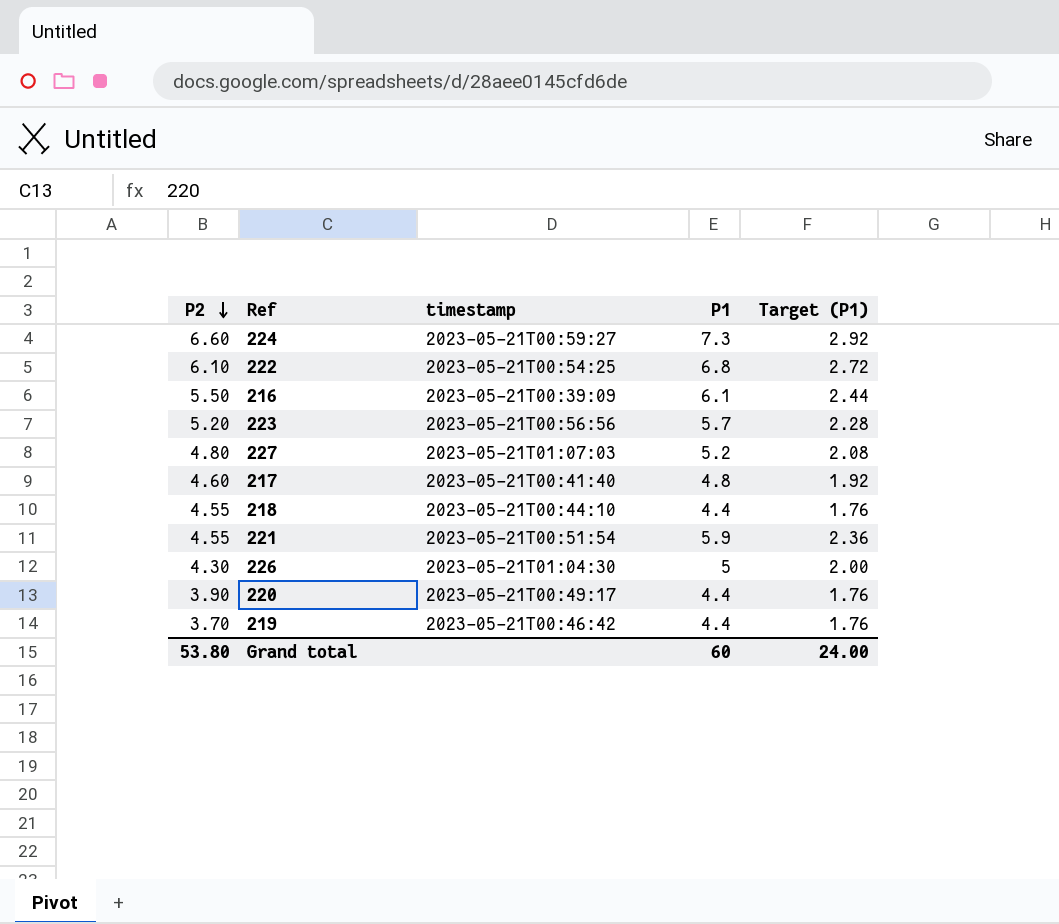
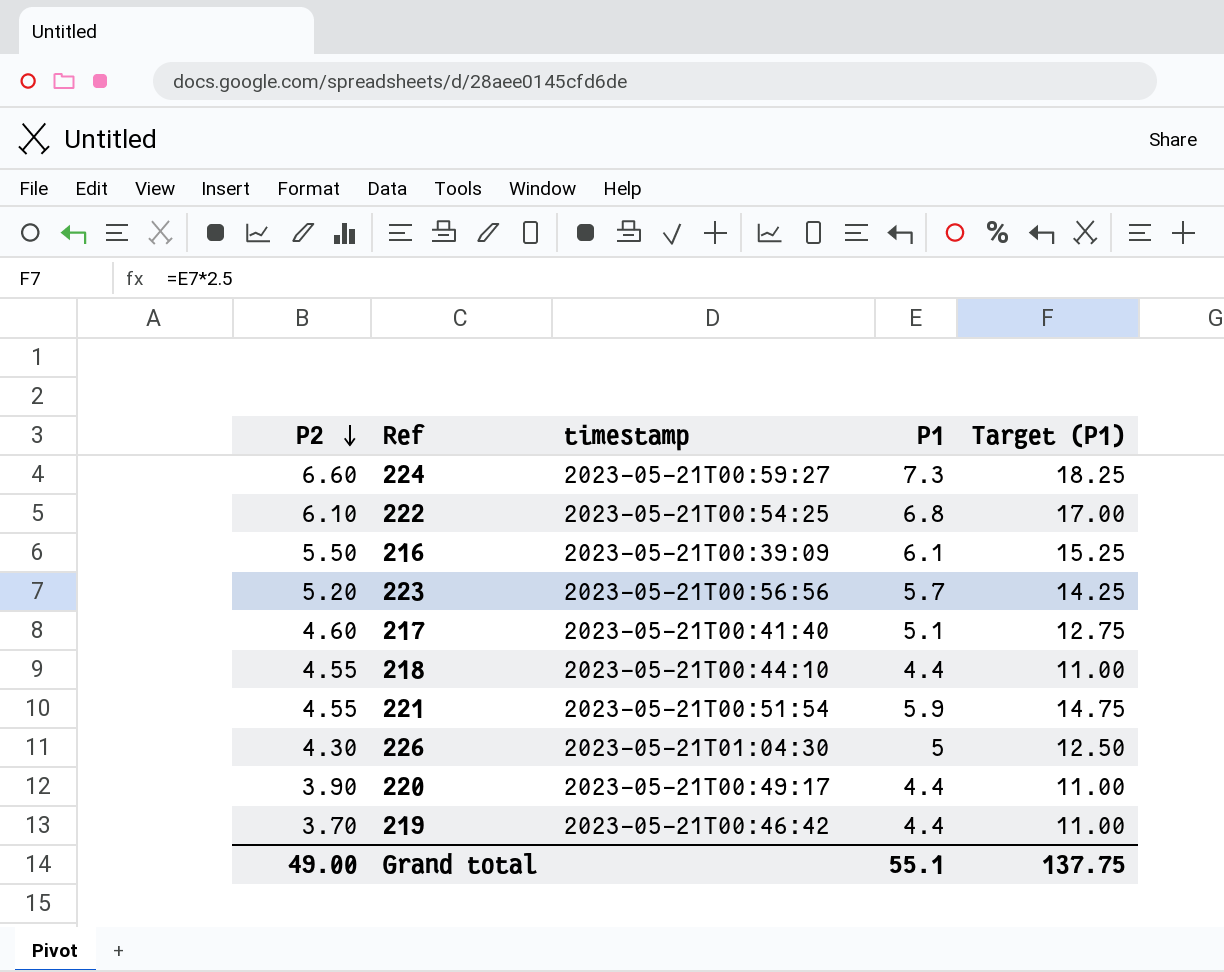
column Target (P1) | formula: [P1] * 0.4 -> [P1] * 2.5
row 227: 4.80 | 2023-05-21T01:07:03 | 5.2 | 2.08 -> none
217 | P1: 4.8 -> 5.1
Grand total | P2: 53.80 -> 49.00
Grand total | P1: 60 -> 55.1
Grand total | Target (P1): 24.00 -> 137.75

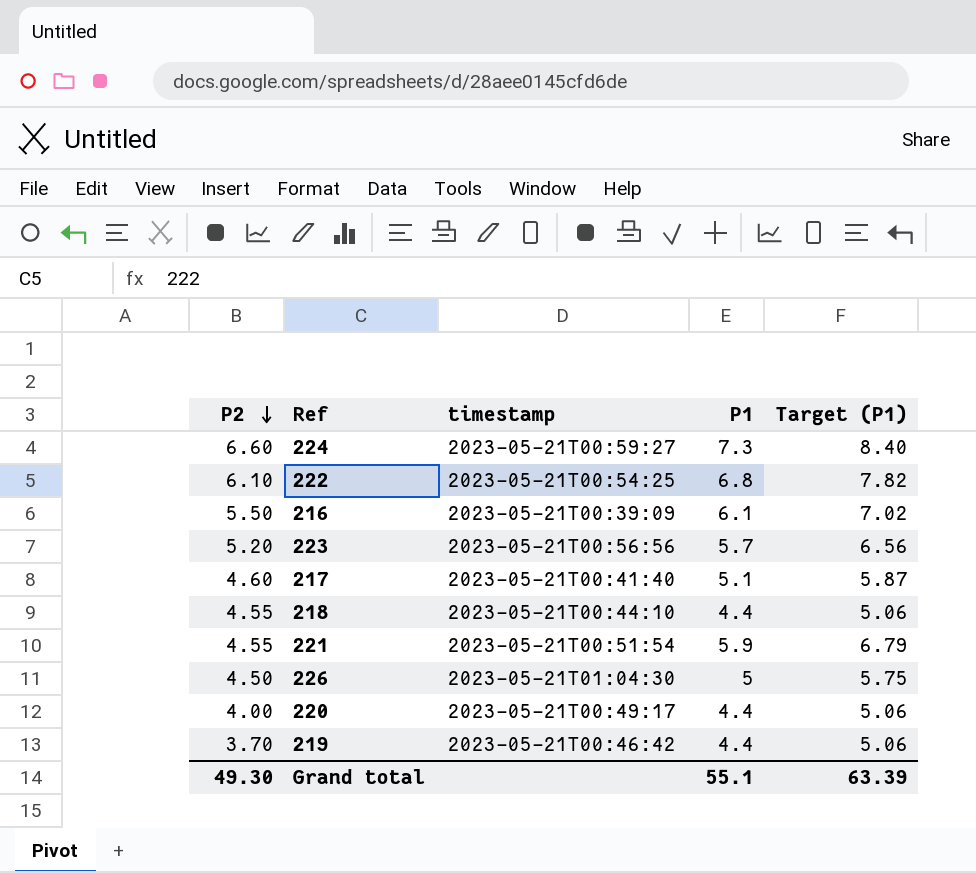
column Target (P1) | formula: [P1] * 2.5 -> [P1] * 1.15
226 | P2: 4.30 -> 4.50
220 | P2: 3.90 -> 4.00
Grand total | P2: 49.00 -> 49.30
Grand total | Target (P1): 137.75 -> 63.39

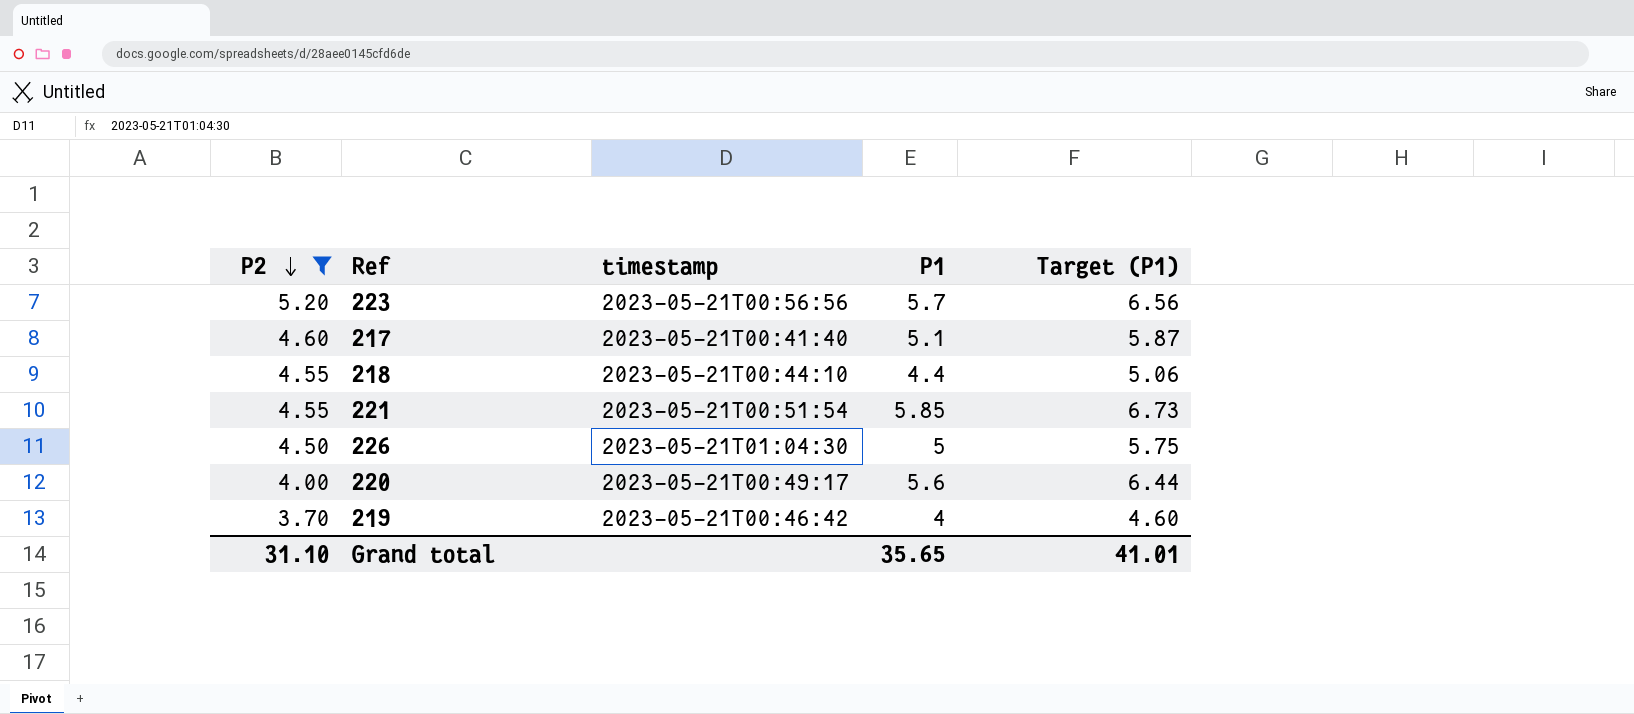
filter: none -> P2 <= 5.20
221 | P1: 5.9 -> 5.85
221 | Target (P1): 6.79 -> 6.73
220 | P1: 4.4 -> 5.6
220 | Target (P1): 5.06 -> 6.44
219 | P1: 4.4 -> 4
219 | Target (P1): 5.06 -> 4.60
Grand total | P2: 49.30 -> 31.10
Grand total | P1: 55.1 -> 35.65
Grand total | Target (P1): 63.39 -> 41.01

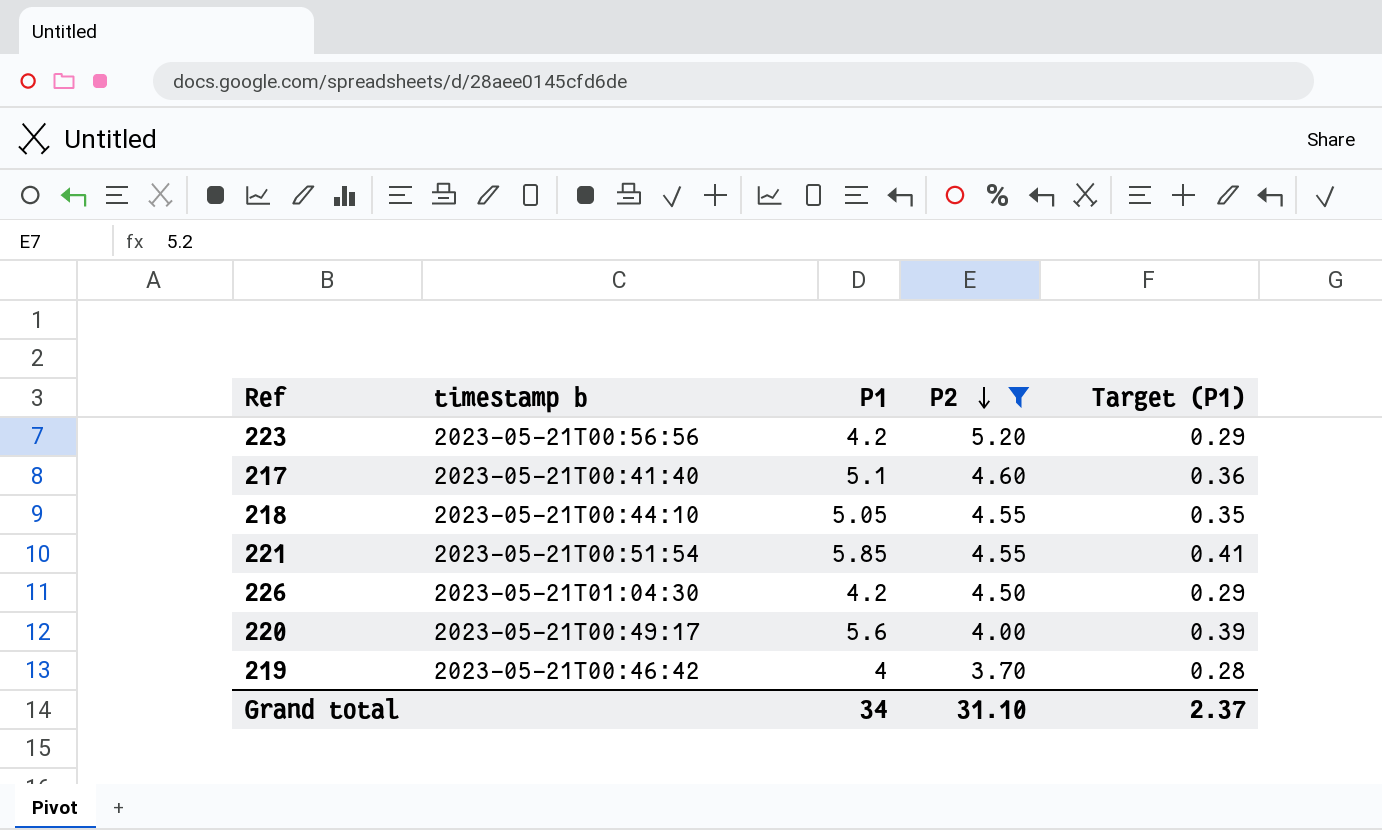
column name: timestamp -> timestamp b
column P2 | position: 1 -> 4
column Target (P1) | formula: [P1] * 1.15 -> [P1] * 0.07
223 | P1: 5.7 -> 4.2
218 | P1: 4.4 -> 5.05
226 | P1: 5 -> 4.2
Grand total | P1: 35.65 -> 34
Grand total | Target (P1): 41.01 -> 2.37

